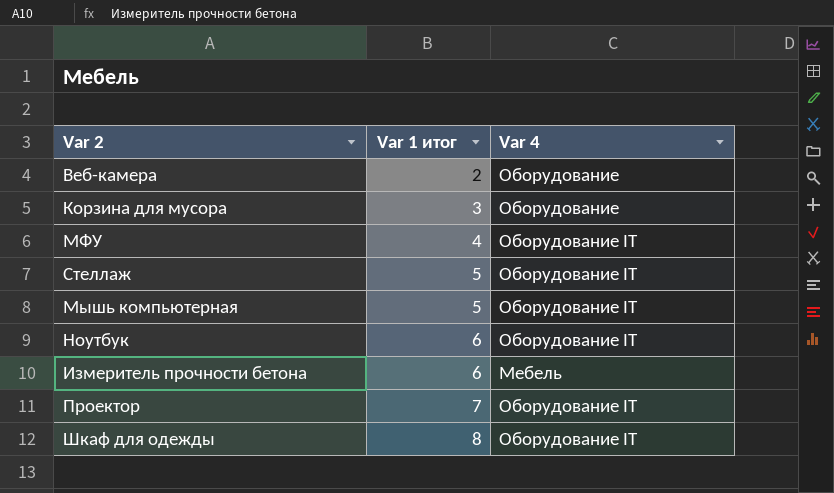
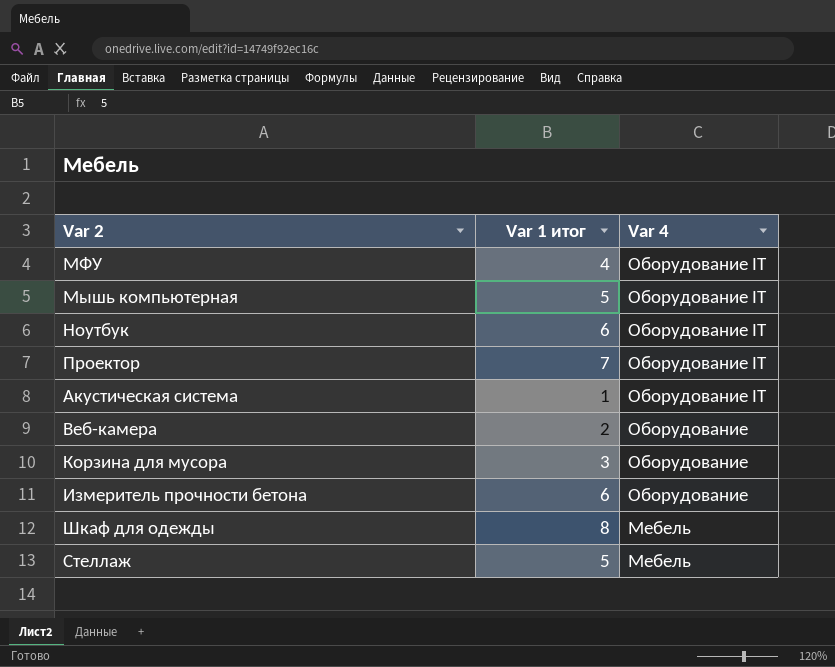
row order: Var 1 итог ascending -> Var 4 descending
row Акустическая система: none -> 1 | Оборудование IT
Измеритель прочности бетона | Var 4: Мебель -> Оборудование
Шкаф для одежды | Var 4: Оборудование IT -> Мебель
Стеллаж | Var 4: Оборудование IT -> Мебель

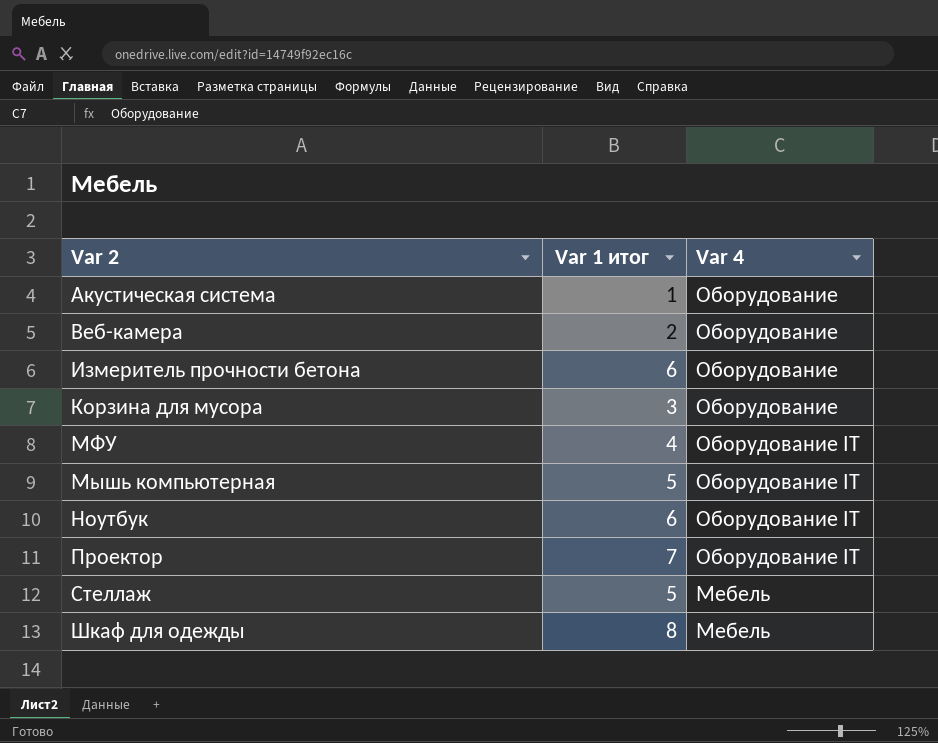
row order: Var 4 descending -> Var 2 ascending
Акустическая система | Var 4: Оборудование IT -> Оборудование

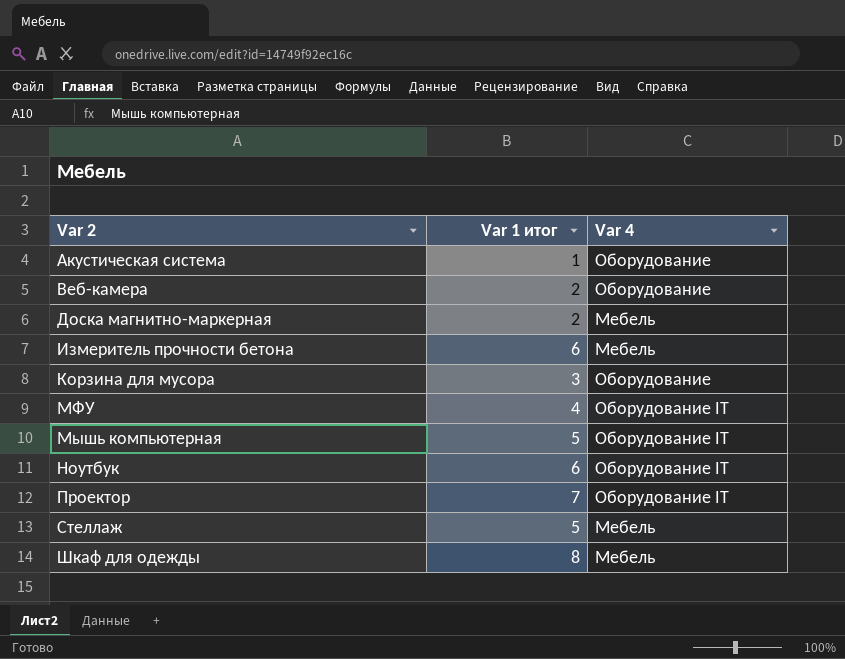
row Доска магнитно-маркерная: none -> 2 | Мебель
Измеритель прочности бетона | Var 4: Оборудование -> Мебель

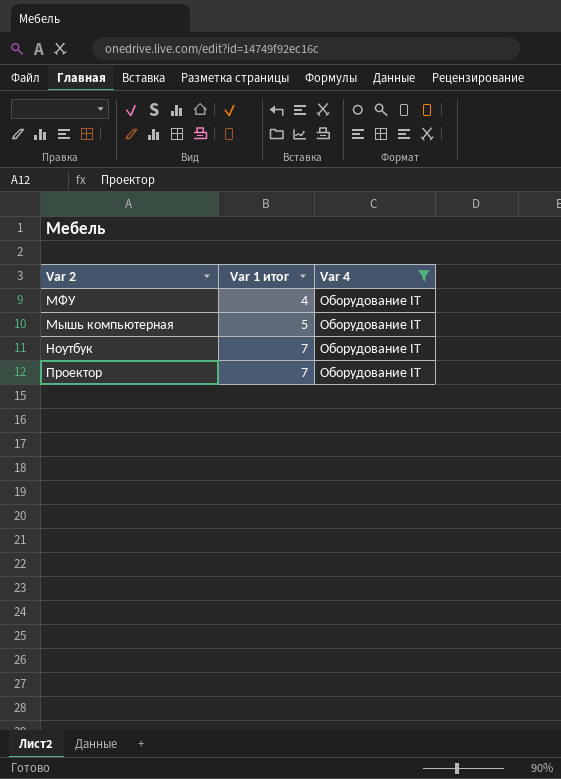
filter: none -> Var 4 = Оборудование IT
Ноутбук | Var 1 итог: 6 -> 7

